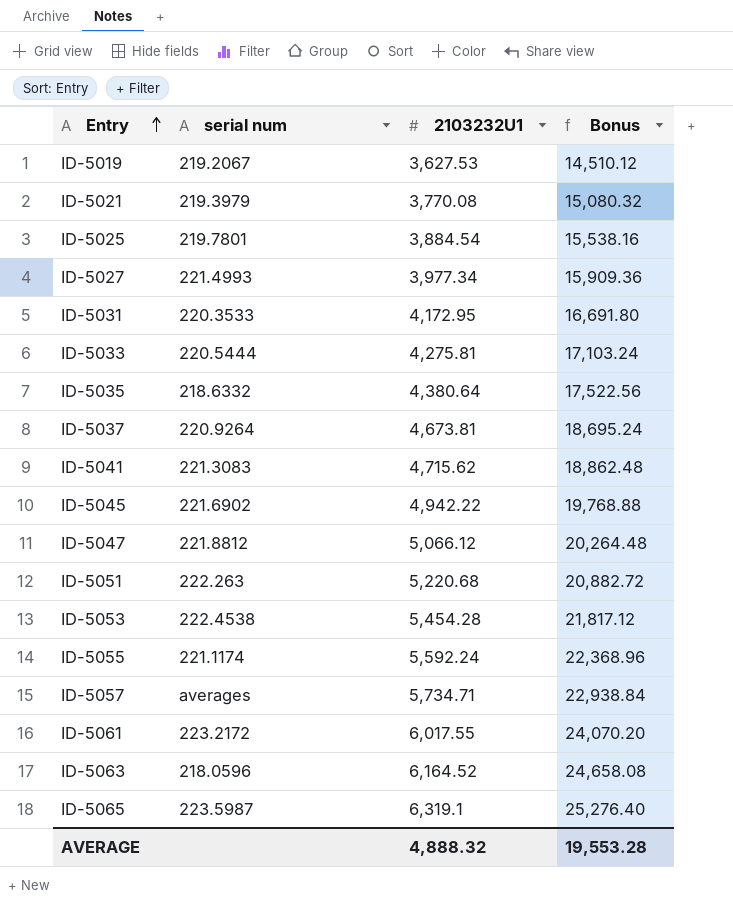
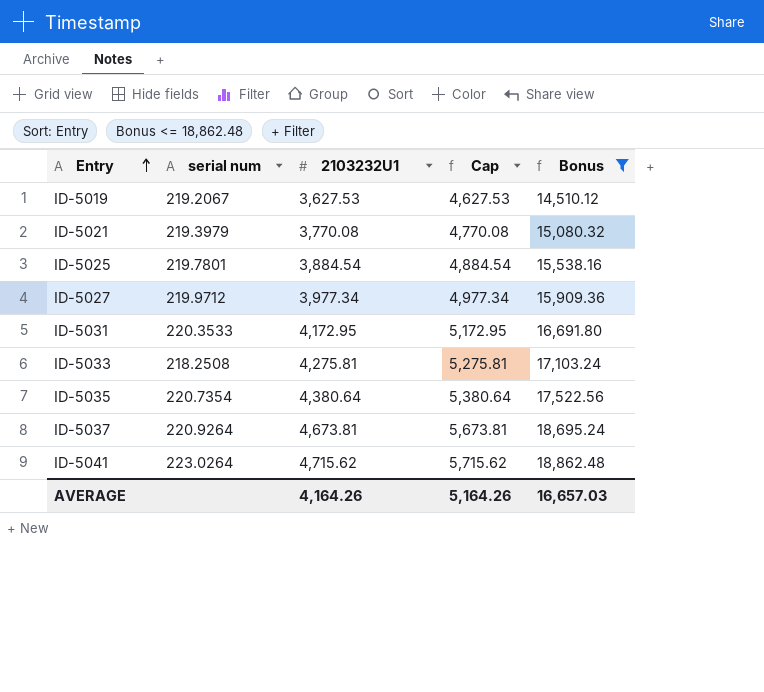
filter: none -> Bonus <= 18,862.48
column Cap | formula: none -> [2103232U1] + 1000
ID-5027 | serial num: 221.4993 -> 219.9712
ID-5033 | serial num: 220.5444 -> 218.2508
ID-5035 | serial num: 218.6332 -> 220.7354
ID-5041 | serial num: 221.3083 -> 223.0264
AVERAGE | 2103232U1: 4,888.32 -> 4,164.26
AVERAGE | Bonus: 19,553.28 -> 16,657.03

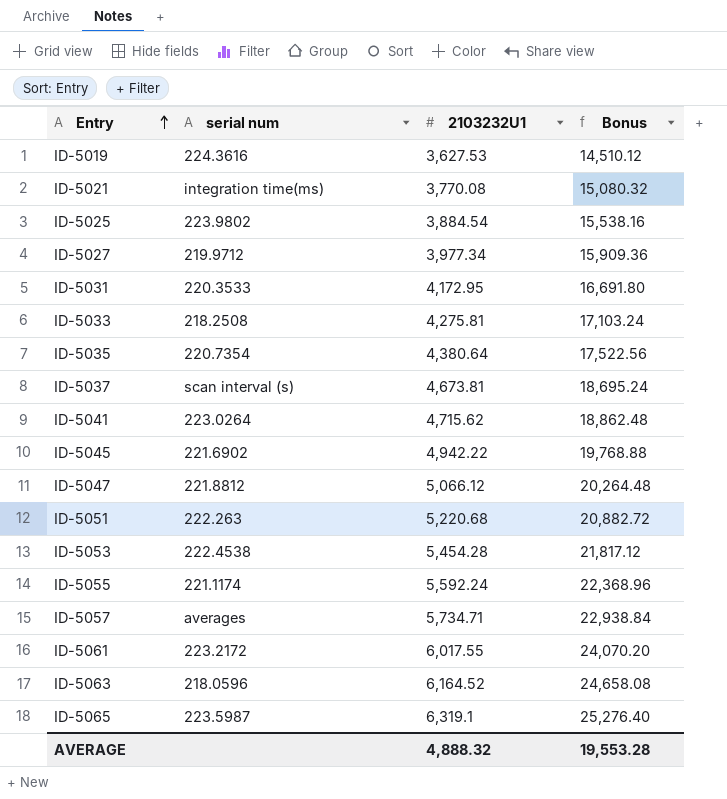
filter: Bonus <= 18,862.48 -> none
column Cap | formula: [2103232U1] + 1000 -> none
ID-5019 | serial num: 219.2067 -> 224.3616
ID-5021 | serial num: 219.3979 -> integration time(ms)
ID-5025 | serial num: 219.7801 -> 223.9802
ID-5037 | serial num: 220.9264 -> scan interval (s)
AVERAGE | 2103232U1: 4,164.26 -> 4,888.32
AVERAGE | Bonus: 16,657.03 -> 19,553.28

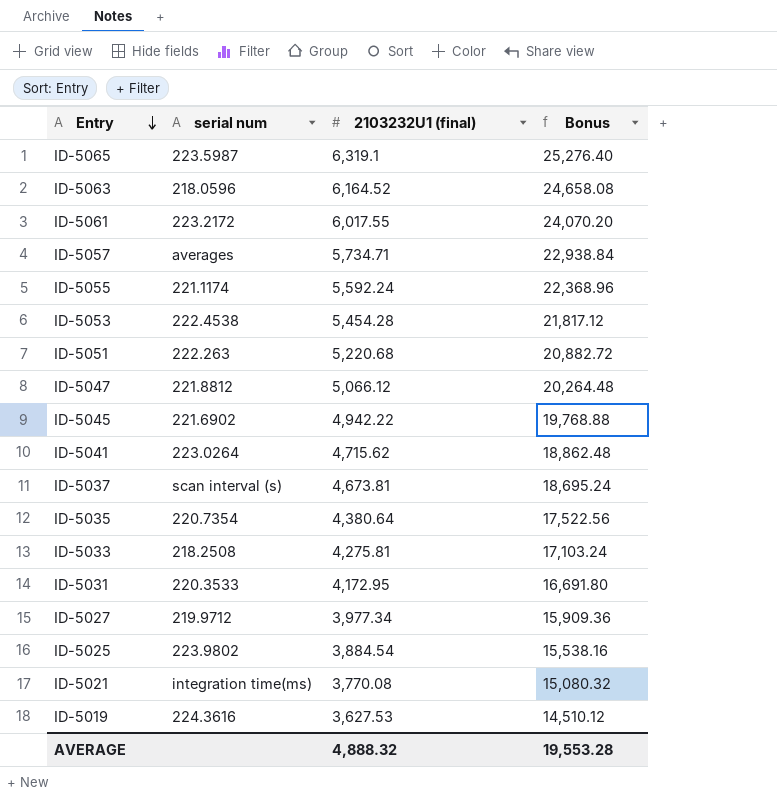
row order: Entry ascending -> Entry descending
column name: 2103232U1 -> 2103232U1 (final)

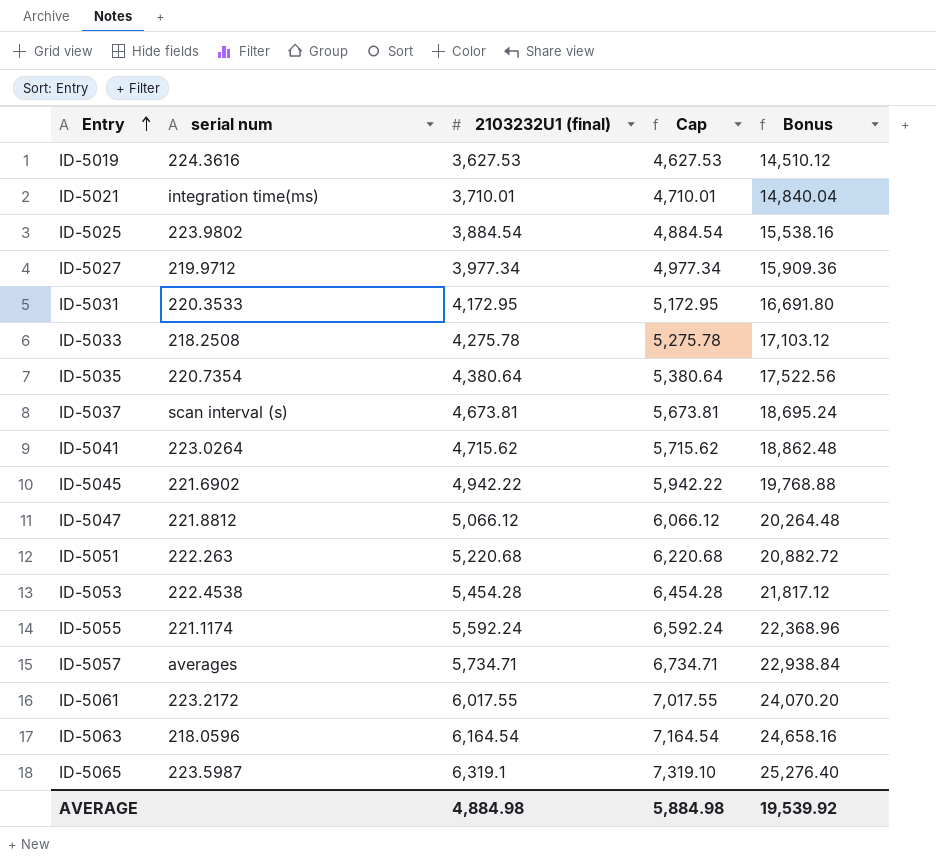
row order: Entry descending -> Entry ascending
column Cap | formula: none -> [2103232U1 (final)] + 1000
ID-5021 | 2103232U1 (final): 3,770.08 -> 3,710.01
ID-5021 | Bonus: 15,080.32 -> 14,840.04
ID-5033 | 2103232U1 (final): 4,275.81 -> 4,275.78
ID-5033 | Bonus: 17,103.24 -> 17,103.12
ID-5063 | 2103232U1 (final): 6,164.52 -> 6,164.54
ID-5063 | Bonus: 24,658.08 -> 24,658.16
AVERAGE | 2103232U1 (final): 4,888.32 -> 4,884.98
AVERAGE | Bonus: 19,553.28 -> 19,539.92

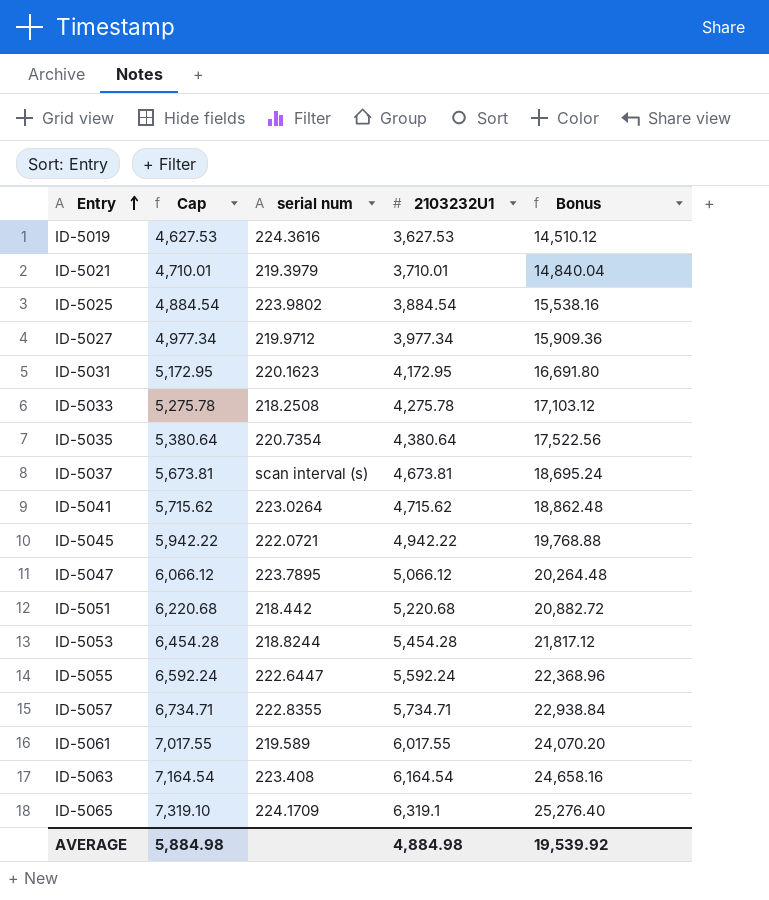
column Cap | position: 4 -> 2
column name: 2103232U1 (final) -> 2103232U1
ID-5021 | serial num: integration time(ms) -> 219.3979
ID-5031 | serial num: 220.3533 -> 220.1623
ID-5045 | serial num: 221.6902 -> 222.0721
ID-5047 | serial num: 221.8812 -> 223.7895
ID-5051 | serial num: 222.263 -> 218.442
ID-5053 | serial num: 222.4538 -> 218.8244
ID-5055 | serial num: 221.1174 -> 222.6447
ID-5057 | serial num: averages -> 222.8355
ID-5061 | serial num: 223.2172 -> 219.589
ID-5063 | serial num: 218.0596 -> 223.408
ID-5065 | serial num: 223.5987 -> 224.1709

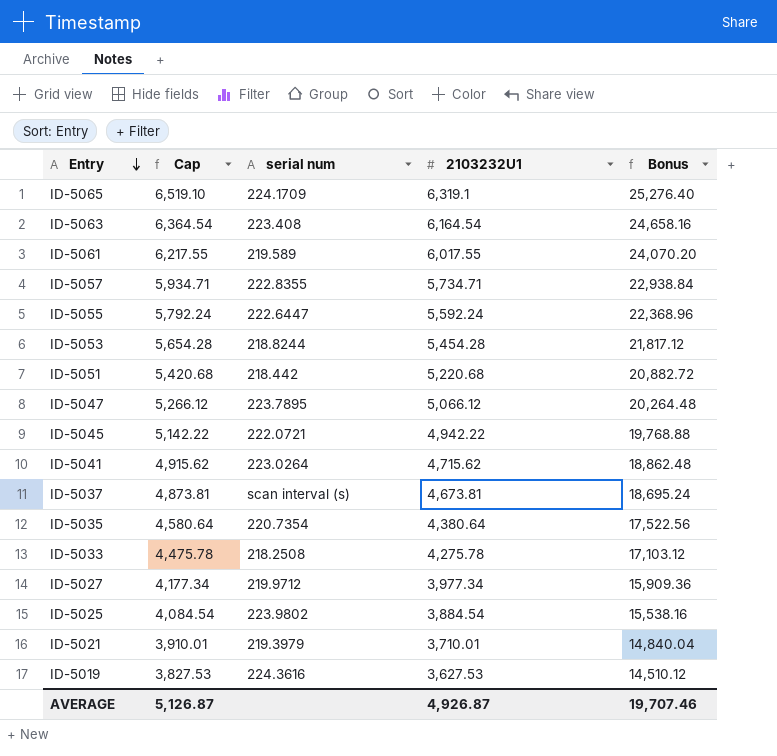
row order: Entry ascending -> Entry descending
column Cap | formula: [2103232U1] + 1000 -> [2103232U1] + 200
row ID-5031: 5,172.95 | 220.1623 | 4,172.95 | 16,691.80 -> none
AVERAGE | Cap: 5,884.98 -> 5,126.87
AVERAGE | 2103232U1: 4,884.98 -> 4,926.87
AVERAGE | Bonus: 19,539.92 -> 19,707.46

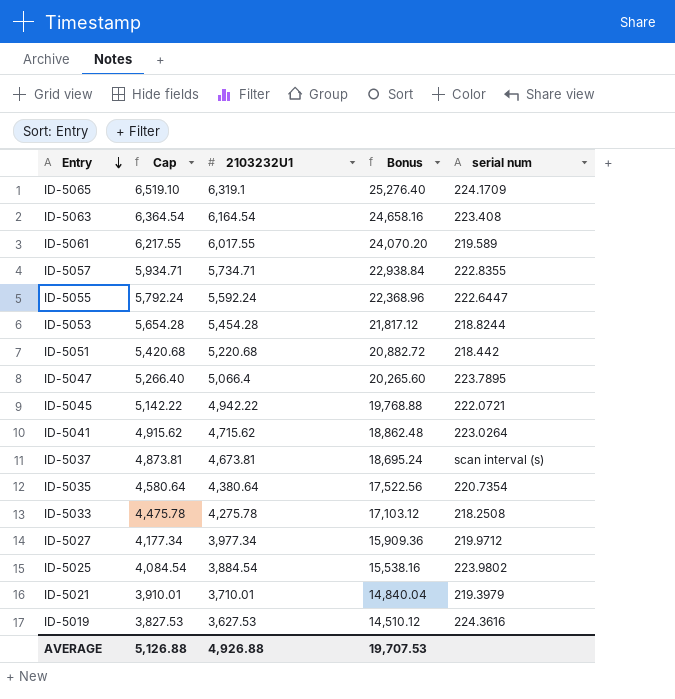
column serial num | position: 3 -> 5
ID-5047 | Cap: 5,266.12 -> 5,266.40
ID-5047 | 2103232U1: 5,066.12 -> 5,066.4
ID-5047 | Bonus: 20,264.48 -> 20,265.60
AVERAGE | Cap: 5,126.87 -> 5,126.88
AVERAGE | 2103232U1: 4,926.87 -> 4,926.88
AVERAGE | Bonus: 19,707.46 -> 19,707.53

